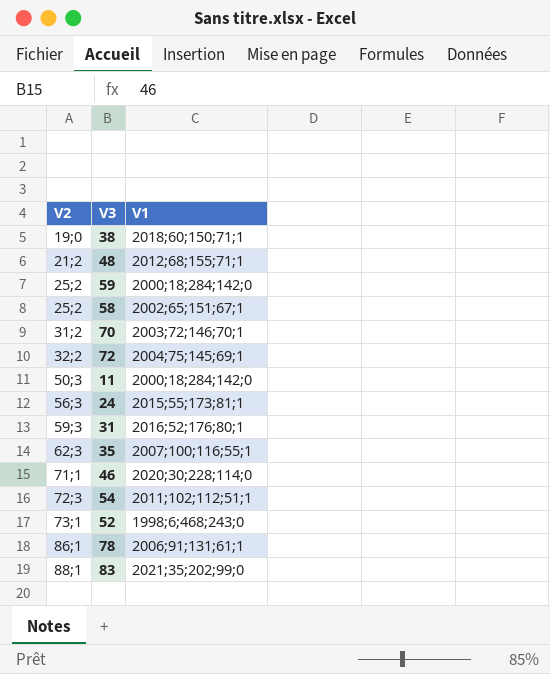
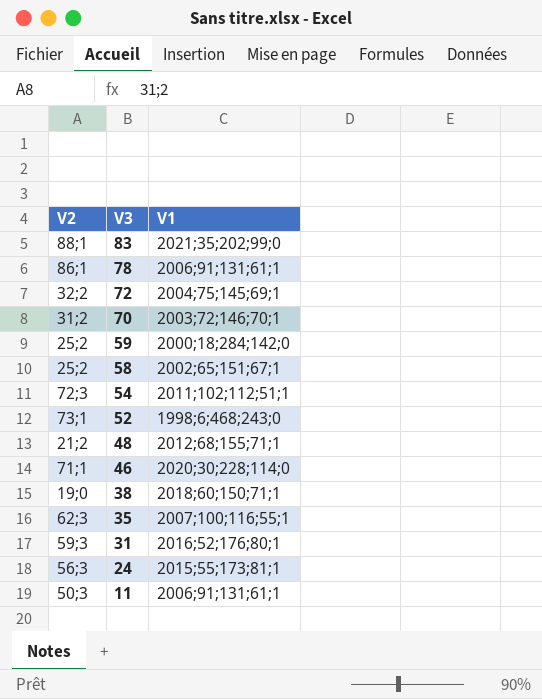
row order: V2 ascending -> V3 descending
11 | V1: 2000;18;284;142;0 -> 2006;91;131;61;1

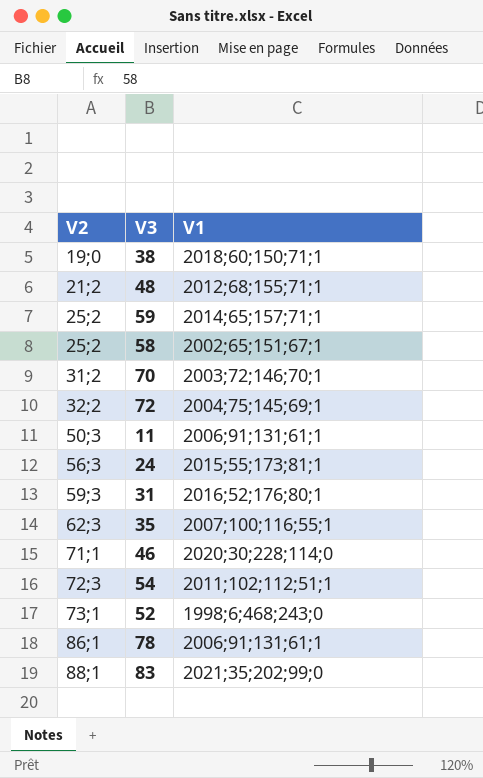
row order: V3 descending -> V2 ascending
59 | V1: 2000;18;284;142;0 -> 2014;65;157;71;1

